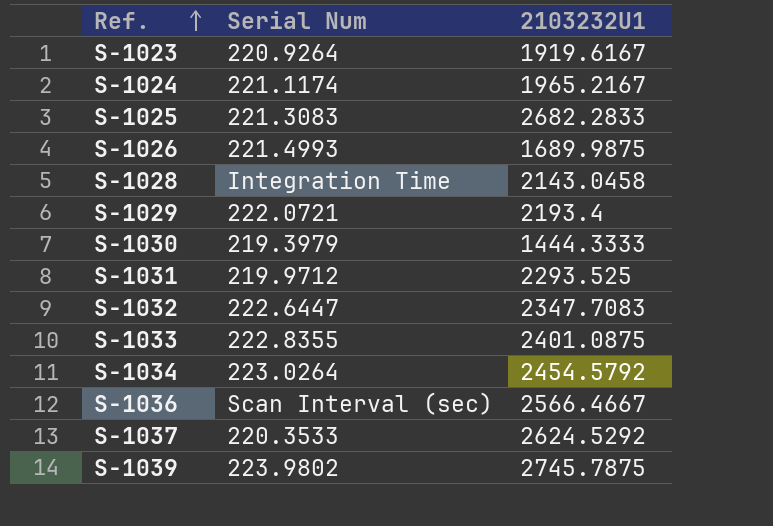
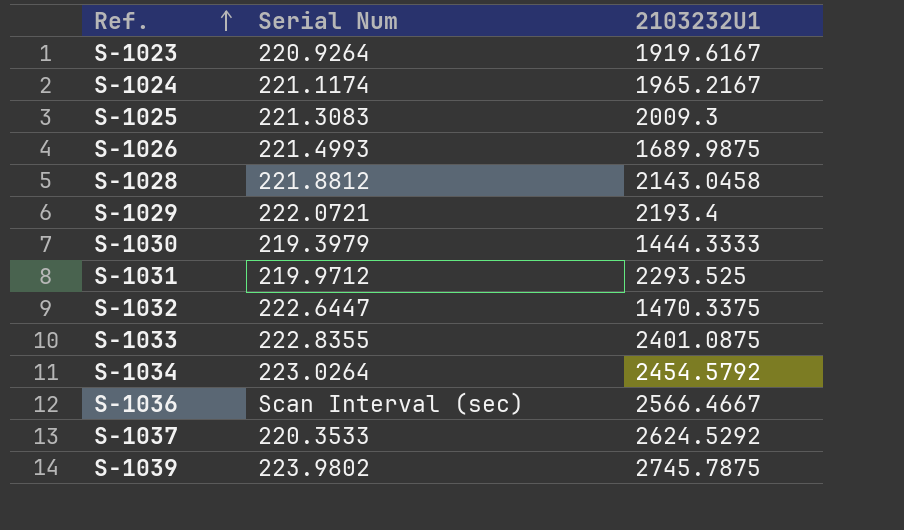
S-1025 | 2103232U1: 2682.2833 -> 2009.3
S-1028 | Serial Num: Integration Time -> 221.8812
S-1032 | 2103232U1: 2347.7083 -> 1470.3375

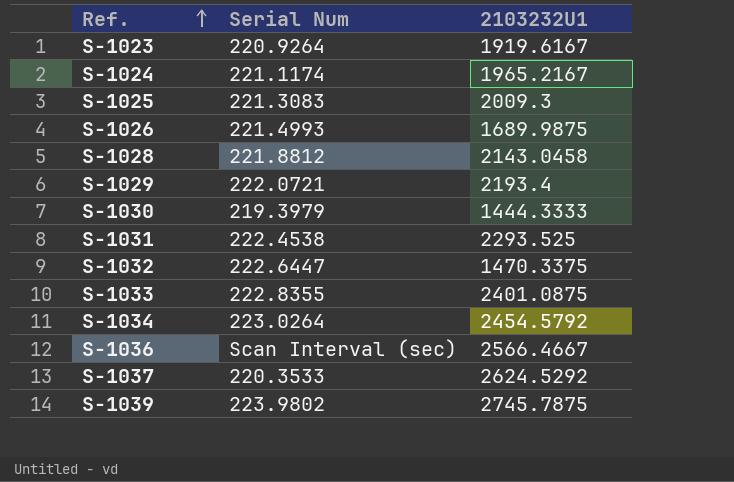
S-1031 | Serial Num: 219.9712 -> 222.4538

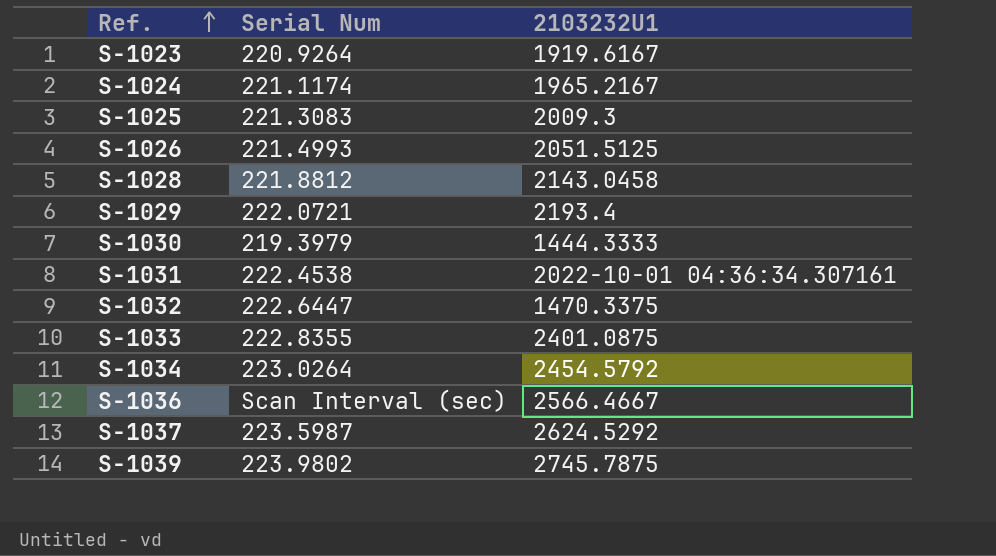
S-1026 | 2103232U1: 1689.9875 -> 2051.5125
S-1031 | 2103232U1: 2293.525 -> 2022-10-01 04:36:34.307161
S-1037 | Serial Num: 220.3533 -> 223.5987

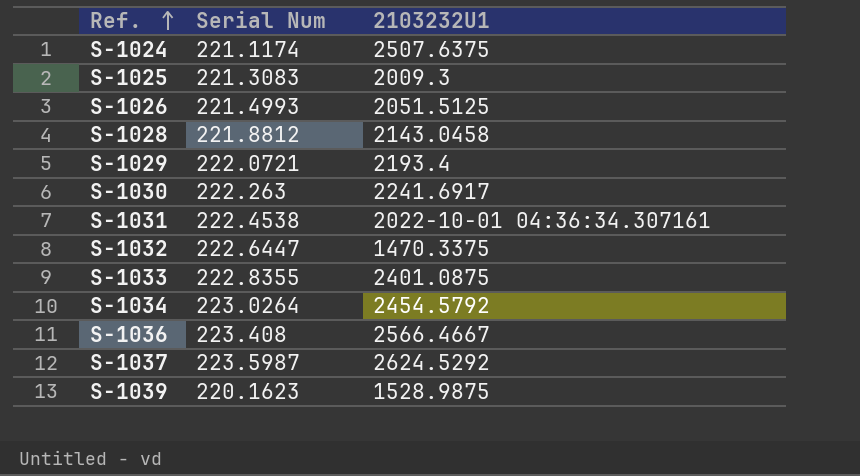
row S-1023: 220.9264 | 1919.6167 -> none
S-1024 | 2103232U1: 1965.2167 -> 2507.6375
S-1030 | Serial Num: 219.3979 -> 222.263
S-1030 | 2103232U1: 1444.3333 -> 2241.6917
S-1036 | Serial Num: Scan Interval (sec) -> 223.408
S-1039 | Serial Num: 223.9802 -> 220.1623
S-1039 | 2103232U1: 2745.7875 -> 1528.9875

